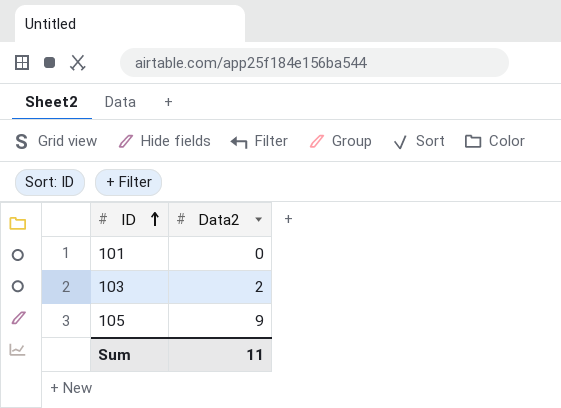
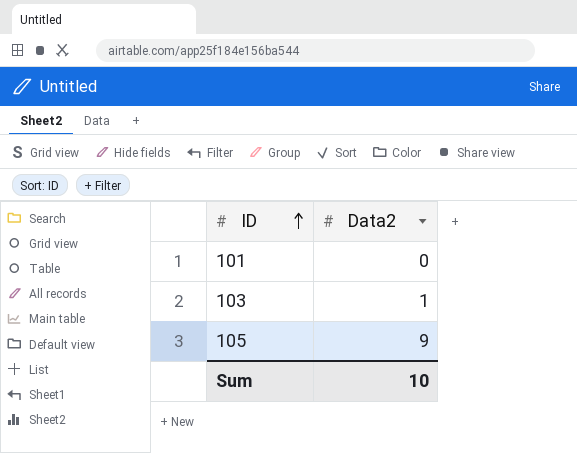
103 | Data2: 2 -> 1
Sum | Data2: 11 -> 10

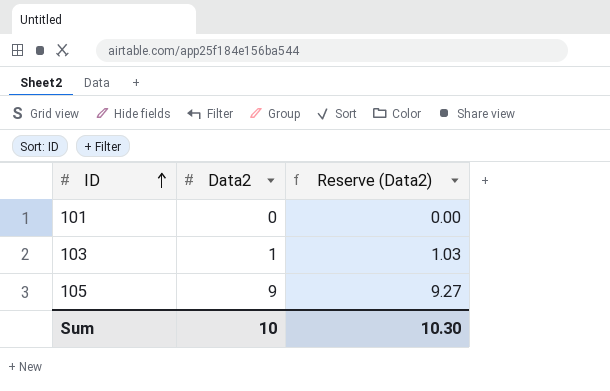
column Reserve (Data2) | formula: none -> [Data2] * 1.03

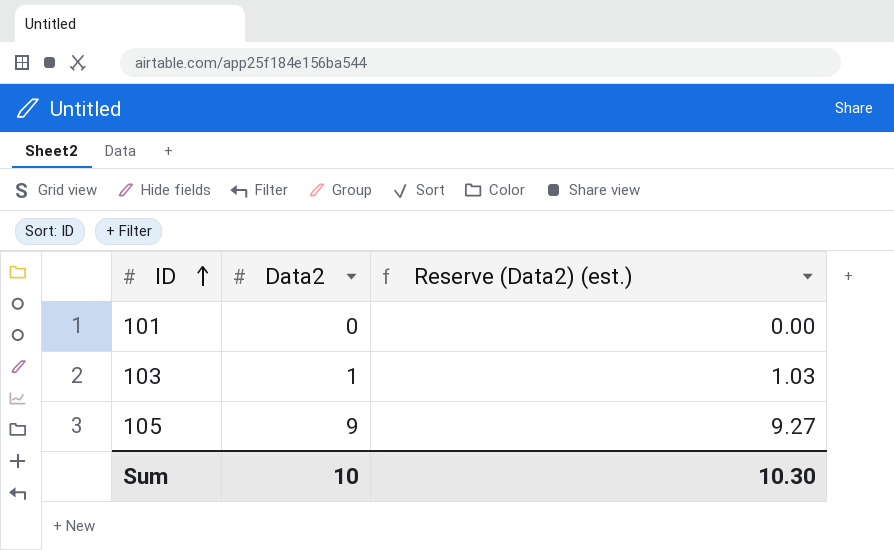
column name: Reserve (Data2) -> Reserve (Data2) (est.)

